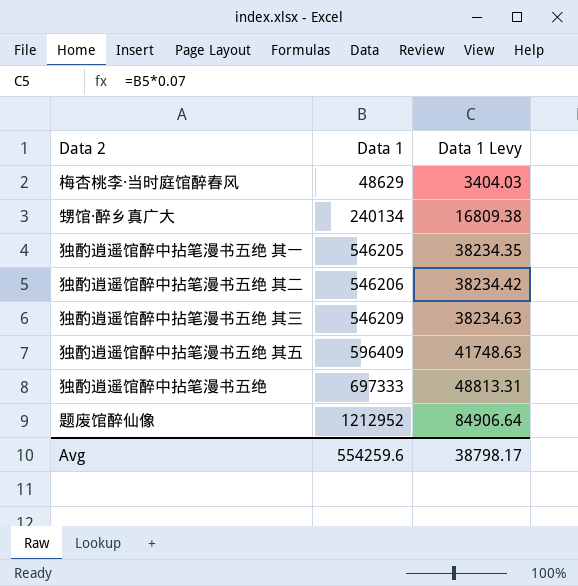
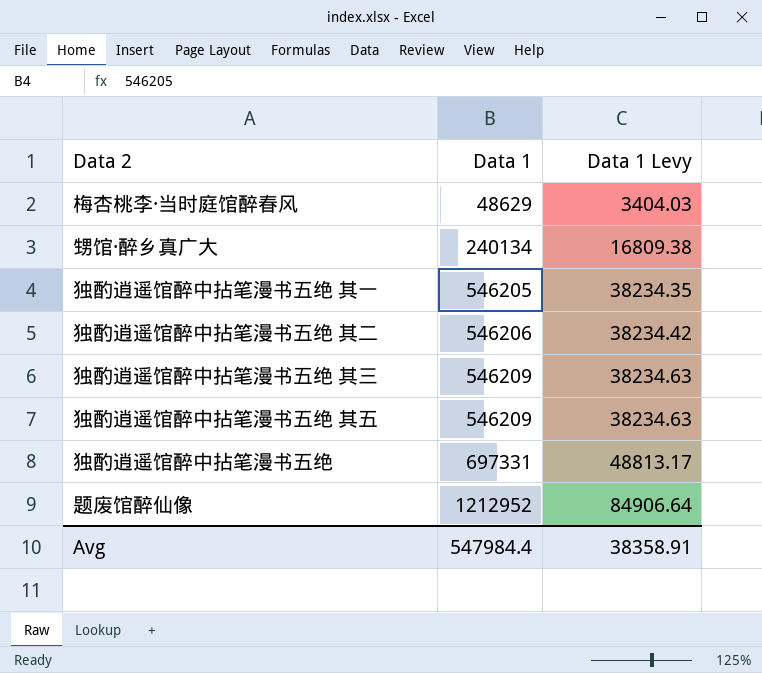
独酌逍遥馆醉中拈笔漫书五绝 其五 | Data 1: 596409 -> 546209
独酌逍遥馆醉中拈笔漫书五绝 其五 | Data 1 Levy: 41748.63 -> 38234.63
独酌逍遥馆醉中拈笔漫书五绝 | Data 1: 697333 -> 697331
独酌逍遥馆醉中拈笔漫书五绝 | Data 1 Levy: 48813.31 -> 48813.17
Avg | Data 1: 554259.6 -> 547984.4
Avg | Data 1 Levy: 38798.17 -> 38358.91

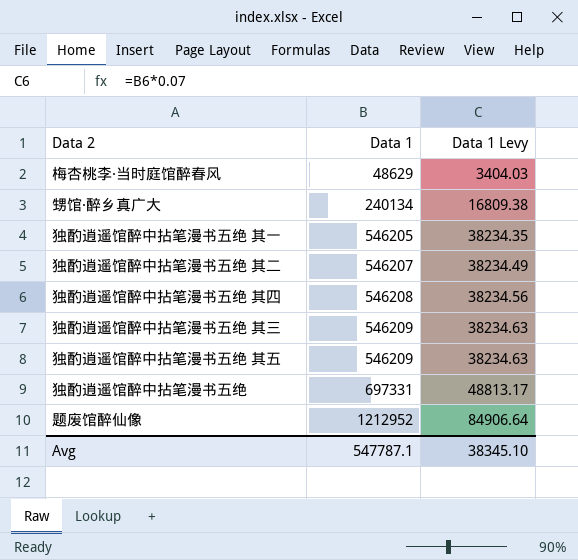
独酌逍遥馆醉中拈笔漫书五绝 其二 | Data 1: 546206 -> 546207
独酌逍遥馆醉中拈笔漫书五绝 其二 | Data 1 Levy: 38234.42 -> 38234.49
row 独酌逍遥馆醉中拈笔漫书五绝 其四: none -> 546208 | 38234.56
Avg | Data 1: 547984.4 -> 547787.1
Avg | Data 1 Levy: 38358.91 -> 38345.10

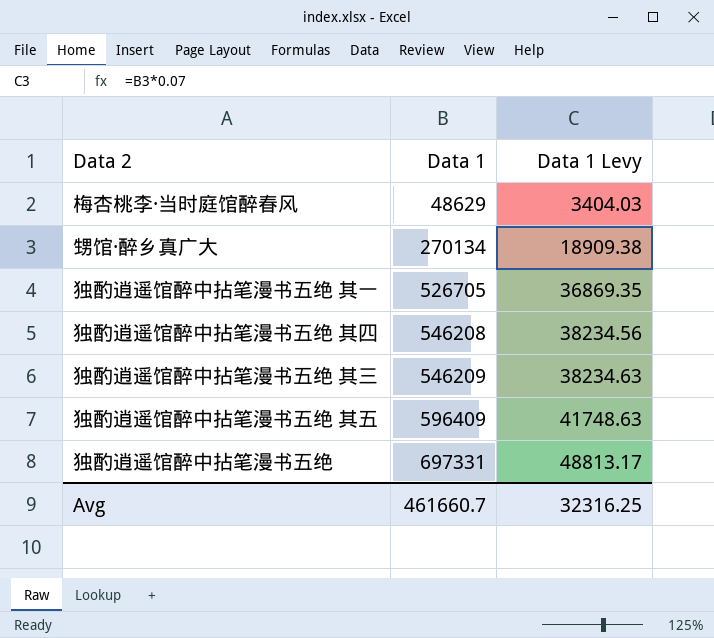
row 独酌逍遥馆醉中拈笔漫书五绝 其二: 546207 | 38234.49 -> none
row 题废馆醉仙像: 1212952 | 84906.64 -> none
甥馆·醉乡真广大 | Data 1: 240134 -> 270134
甥馆·醉乡真广大 | Data 1 Levy: 16809.38 -> 18909.38
独酌逍遥馆醉中拈笔漫书五绝 其一 | Data 1: 546205 -> 526705
独酌逍遥馆醉中拈笔漫书五绝 其一 | Data 1 Levy: 38234.35 -> 36869.35
独酌逍遥馆醉中拈笔漫书五绝 其五 | Data 1: 546209 -> 596409
独酌逍遥馆醉中拈笔漫书五绝 其五 | Data 1 Levy: 38234.63 -> 41748.63
Avg | Data 1: 547787.1 -> 461660.7
Avg | Data 1 Levy: 38345.10 -> 32316.25

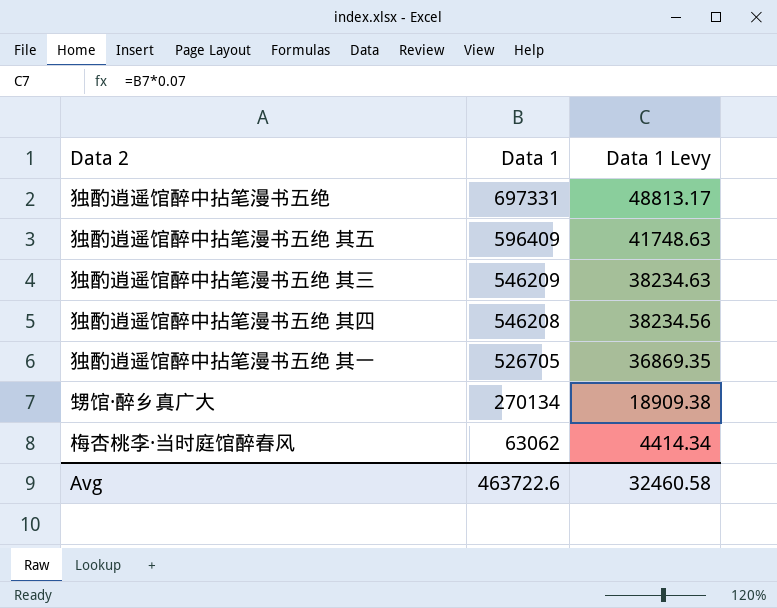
row order: Data 1 ascending -> Data 1 descending
梅杏桃李·当时庭馆醉春风 | Data 1: 48629 -> 63062
梅杏桃李·当时庭馆醉春风 | Data 1 Levy: 3404.03 -> 4414.34
Avg | Data 1: 461660.7 -> 463722.6
Avg | Data 1 Levy: 32316.25 -> 32460.58

